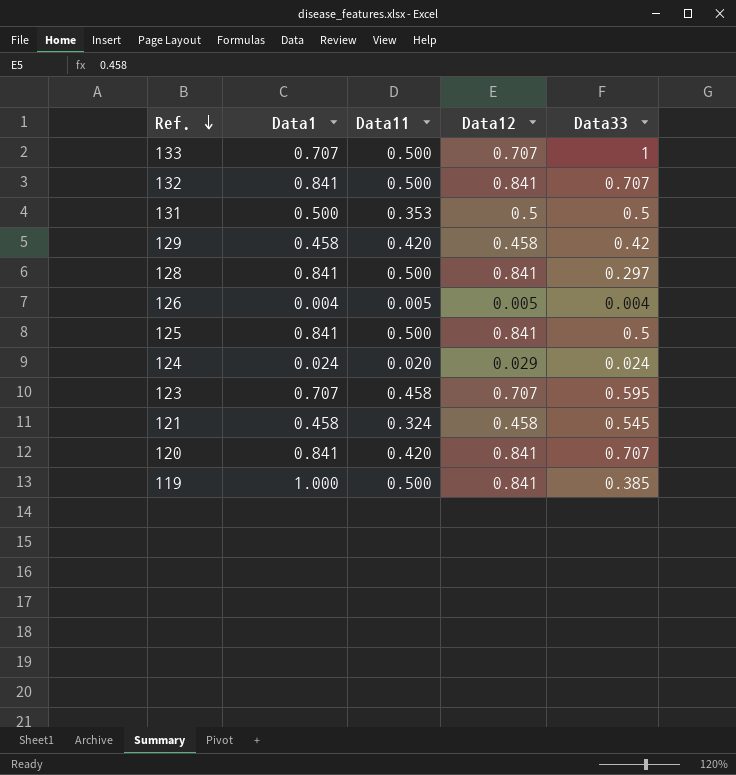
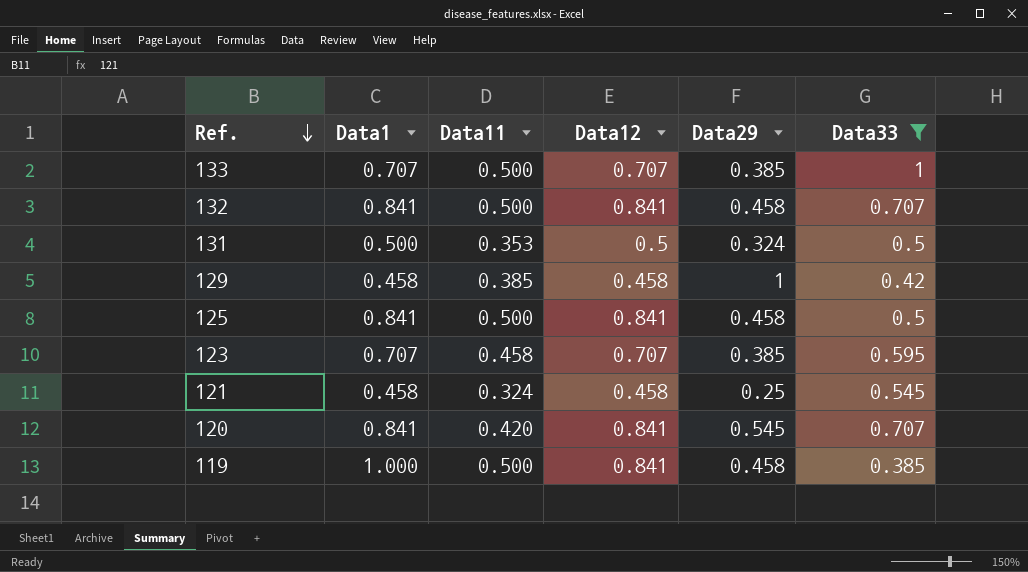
filter: none -> Data33 >= 0.385
column Data29 | position: none -> 5
129 | Data11: 0.420 -> 0.385

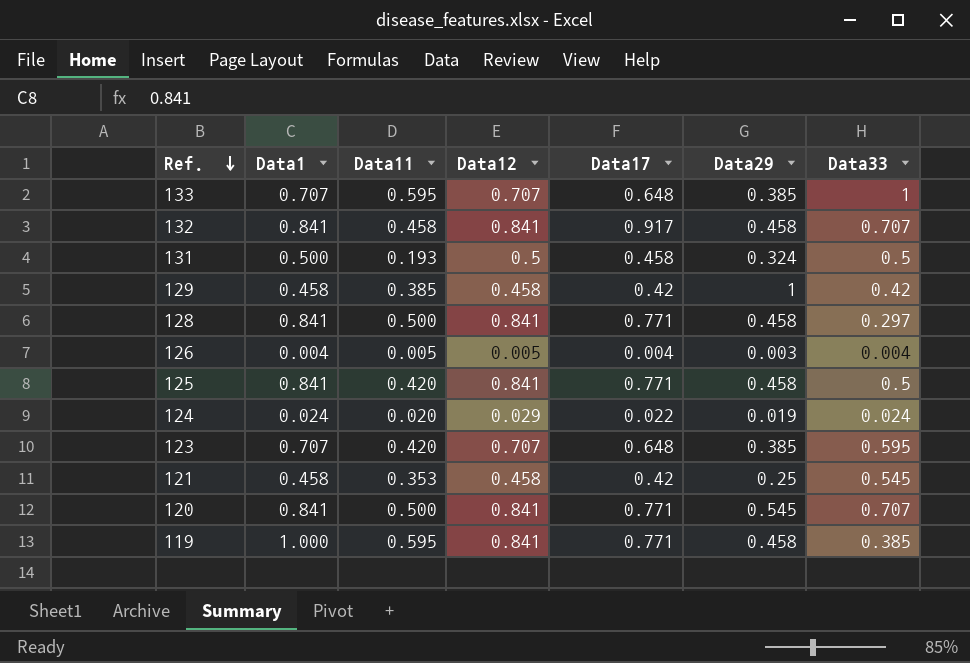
filter: Data33 >= 0.385 -> none
column Data17 | position: none -> 5
133 | Data11: 0.500 -> 0.595
132 | Data11: 0.500 -> 0.458
131 | Data11: 0.353 -> 0.193
125 | Data11: 0.500 -> 0.420
123 | Data11: 0.458 -> 0.420
121 | Data11: 0.324 -> 0.353
120 | Data11: 0.420 -> 0.500
119 | Data11: 0.500 -> 0.595

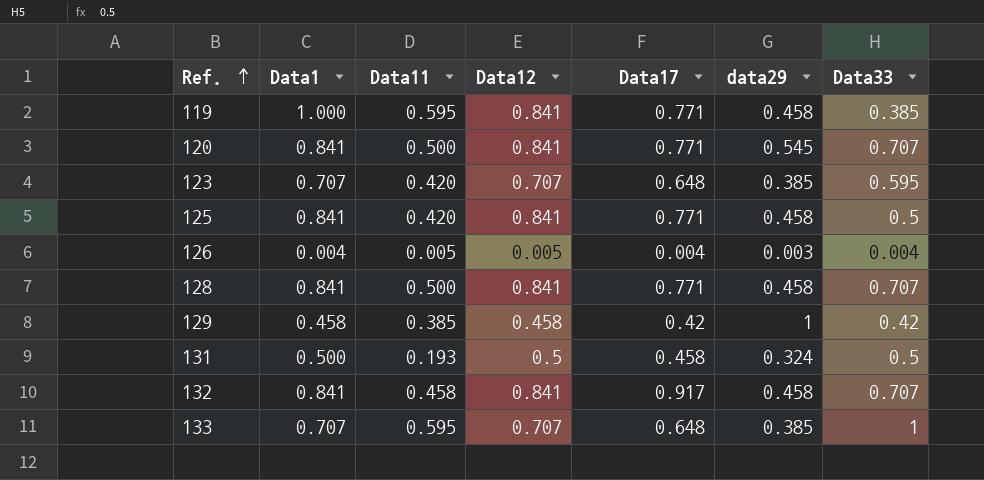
row order: Ref. descending -> Ref. ascending
column name: Data29 -> data29
row 124: 0.024 | 0.020 | 0.029 | 0.022 | 0.019 | 0.024 -> none
row 121: 0.458 | 0.353 | 0.458 | 0.42 | 0.25 | 0.545 -> none
128 | Data33: 0.297 -> 0.707

